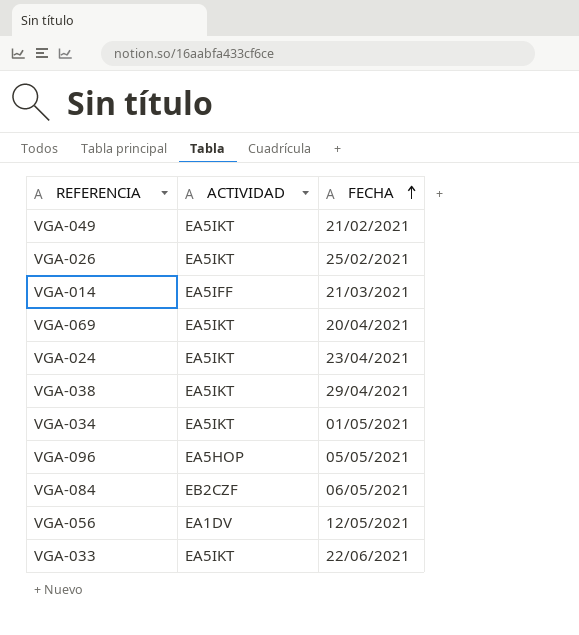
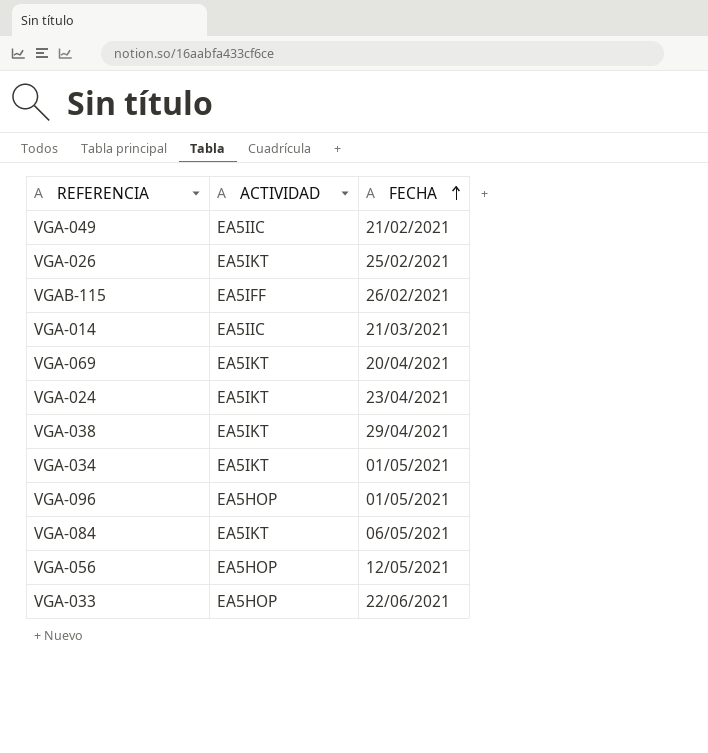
VGA-049 | ACTIVIDAD: EA5IKT -> EA5IIC
row VGAB-115: none -> EA5IFF | 26/02/2021
VGA-014 | ACTIVIDAD: EA5IFF -> EA5IIC
VGA-096 | FECHA: 05/05/2021 -> 01/05/2021
VGA-084 | ACTIVIDAD: EB2CZF -> EA5IKT
VGA-056 | ACTIVIDAD: EA1DV -> EA5HOP
VGA-033 | ACTIVIDAD: EA5IKT -> EA5HOP

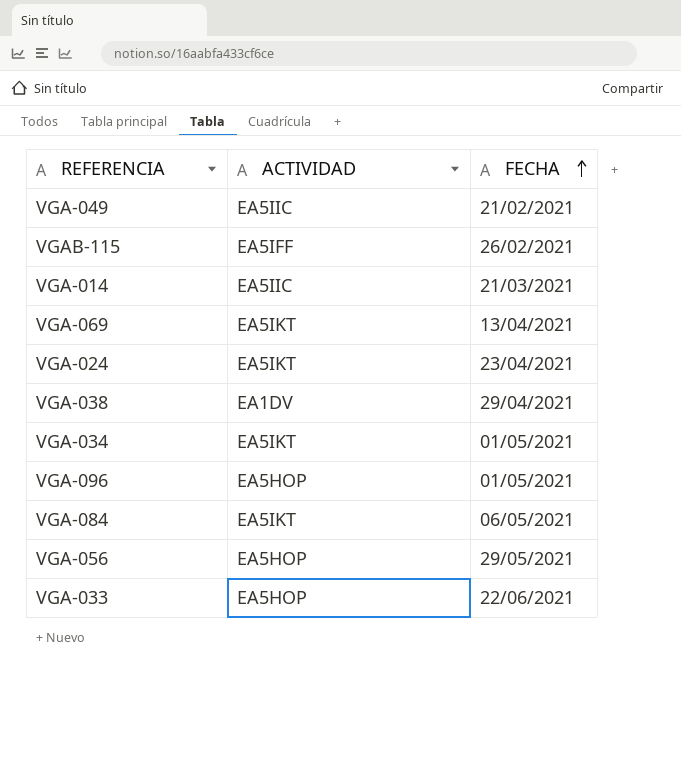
row VGA-026: EA5IKT | 25/02/2021 -> none
VGA-069 | FECHA: 20/04/2021 -> 13/04/2021
VGA-038 | ACTIVIDAD: EA5IKT -> EA1DV
VGA-056 | FECHA: 12/05/2021 -> 29/05/2021

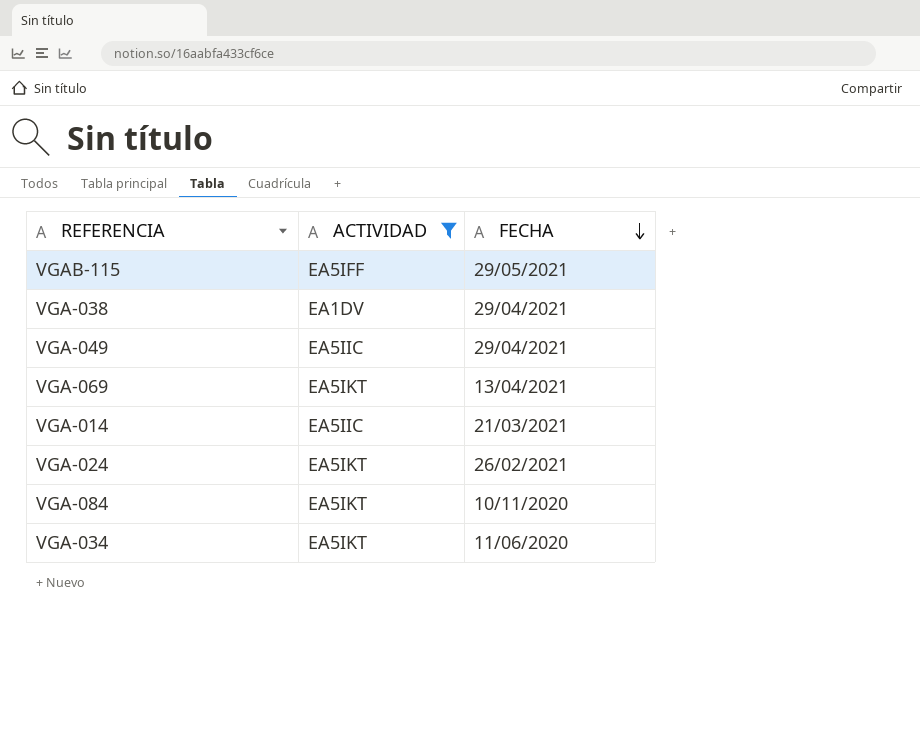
filter: none -> ACTIVIDAD != EA5HOP
row order: FECHA ascending -> FECHA descending
VGAB-115 | FECHA: 26/02/2021 -> 29/05/2021
VGA-049 | FECHA: 21/02/2021 -> 29/04/2021
VGA-024 | FECHA: 23/04/2021 -> 26/02/2021
VGA-084 | FECHA: 06/05/2021 -> 10/11/2020
VGA-034 | FECHA: 01/05/2021 -> 11/06/2020

